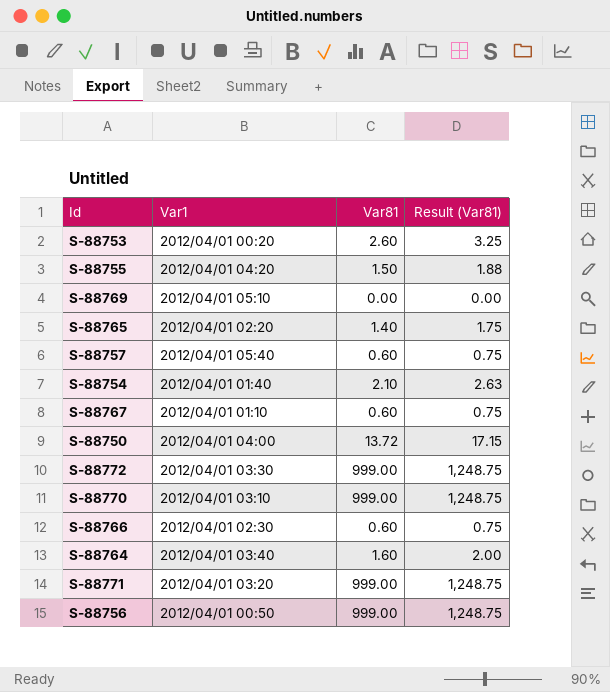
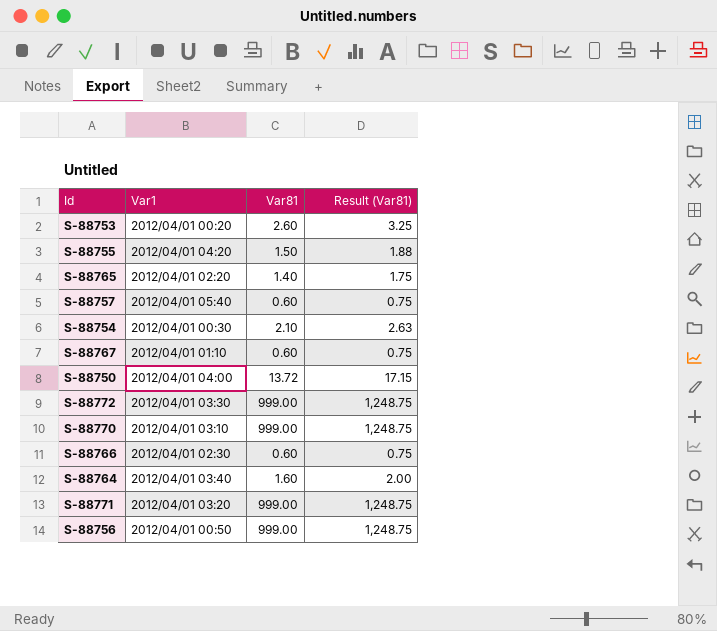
row S-88769: 2012/04/01 05:10 | 0.00 | 0.00 -> none
S-88754 | Var1: 2012/04/01 01:40 -> 2012/04/01 00:30

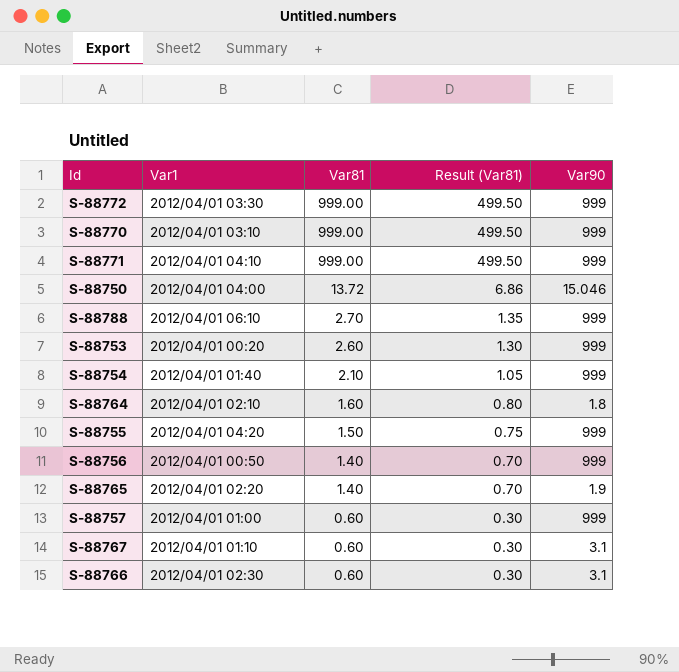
row order: none -> Var81 descending
column Result (Var81) | formula: [Var81] * 1.25 -> [Var81] * 0.5
column Var90 | position: none -> 5
S-88771 | Var1: 2012/04/01 03:20 -> 2012/04/01 04:10
row S-88788: none -> 2012/04/01 06:10 | 2.70 | 1.35 | 999
S-88754 | Var1: 2012/04/01 00:30 -> 2012/04/01 01:40
S-88764 | Var1: 2012/04/01 03:40 -> 2012/04/01 02:10
S-88756 | Var81: 999.00 -> 1.40
S-88757 | Var1: 2012/04/01 05:40 -> 2012/04/01 01:00

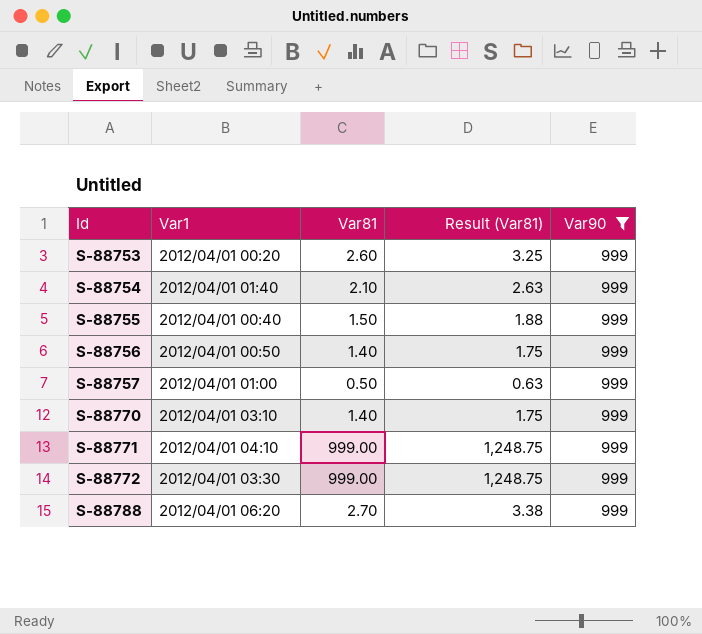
filter: none -> Var90 = 999
row order: Var81 descending -> Id ascending
column Result (Var81) | formula: [Var81] * 0.5 -> [Var81] * 1.25
S-88755 | Var1: 2012/04/01 04:20 -> 2012/04/01 00:40
S-88757 | Var81: 0.60 -> 0.50
S-88770 | Var81: 999.00 -> 1.40
S-88788 | Var1: 2012/04/01 06:10 -> 2012/04/01 06:20

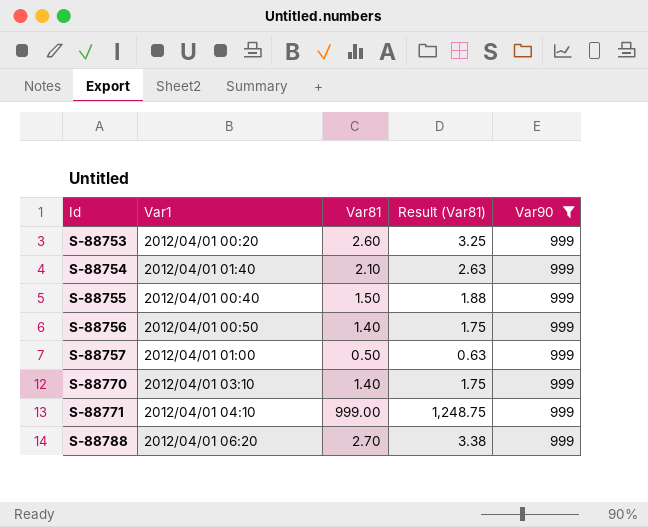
row S-88772: 2012/04/01 03:30 | 999.00 | 1,248.75 | 999 -> none

